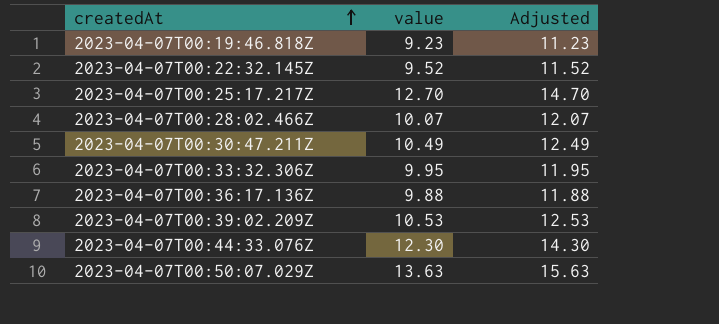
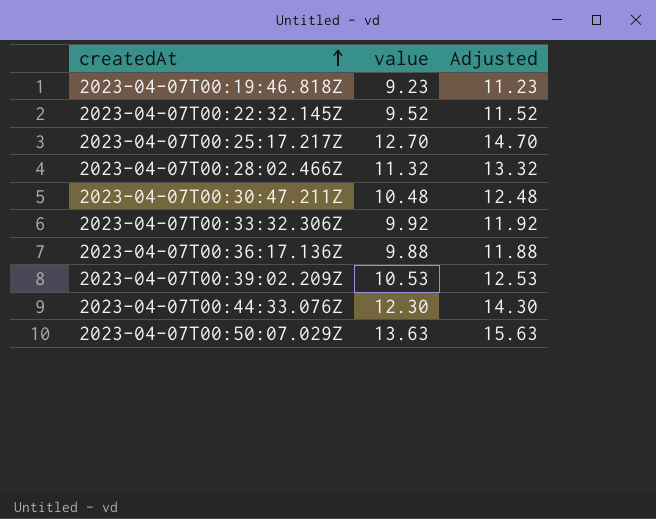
2023-04-07T00:28:02.466Z | value: 10.07 -> 11.32
2023-04-07T00:28:02.466Z | Adjusted: 12.07 -> 13.32
2023-04-07T00:30:47.211Z | value: 10.49 -> 10.48
2023-04-07T00:30:47.211Z | Adjusted: 12.49 -> 12.48
2023-04-07T00:33:32.306Z | value: 9.95 -> 9.92
2023-04-07T00:33:32.306Z | Adjusted: 11.95 -> 11.92

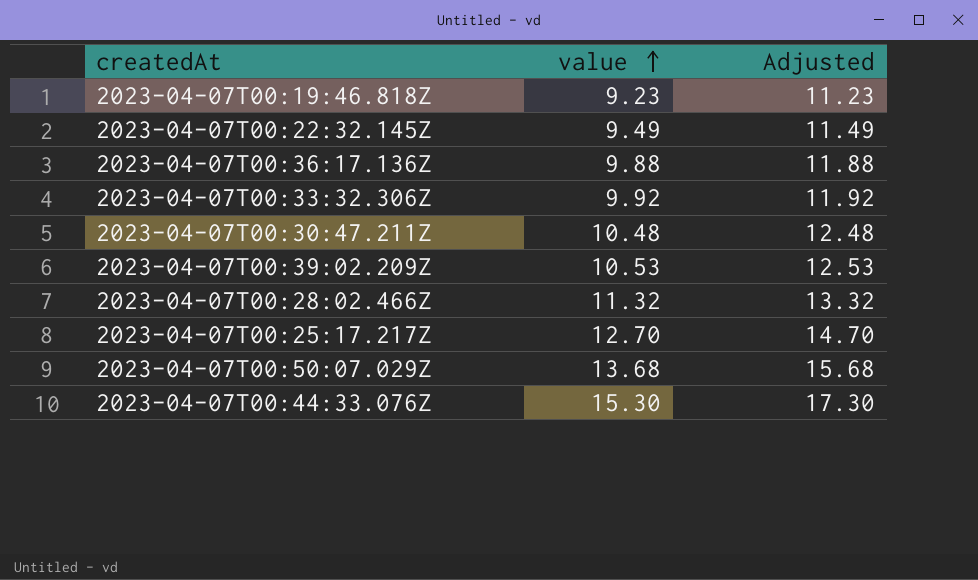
row order: createdAt ascending -> value ascending
2023-04-07T00:22:32.145Z | value: 9.52 -> 9.49
2023-04-07T00:22:32.145Z | Adjusted: 11.52 -> 11.49
2023-04-07T00:50:07.029Z | value: 13.63 -> 13.68
2023-04-07T00:50:07.029Z | Adjusted: 15.63 -> 15.68
2023-04-07T00:44:33.076Z | value: 12.30 -> 15.30
2023-04-07T00:44:33.076Z | Adjusted: 14.30 -> 17.30

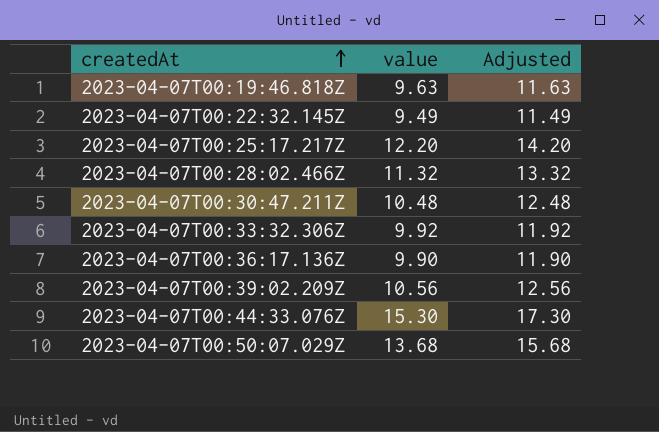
row order: value ascending -> createdAt ascending
2023-04-07T00:19:46.818Z | value: 9.23 -> 9.63
2023-04-07T00:19:46.818Z | Adjusted: 11.23 -> 11.63
2023-04-07T00:25:17.217Z | value: 12.70 -> 12.20
2023-04-07T00:25:17.217Z | Adjusted: 14.70 -> 14.20
2023-04-07T00:36:17.136Z | value: 9.88 -> 9.90
2023-04-07T00:36:17.136Z | Adjusted: 11.88 -> 11.90
2023-04-07T00:39:02.209Z | value: 10.53 -> 10.56
2023-04-07T00:39:02.209Z | Adjusted: 12.53 -> 12.56

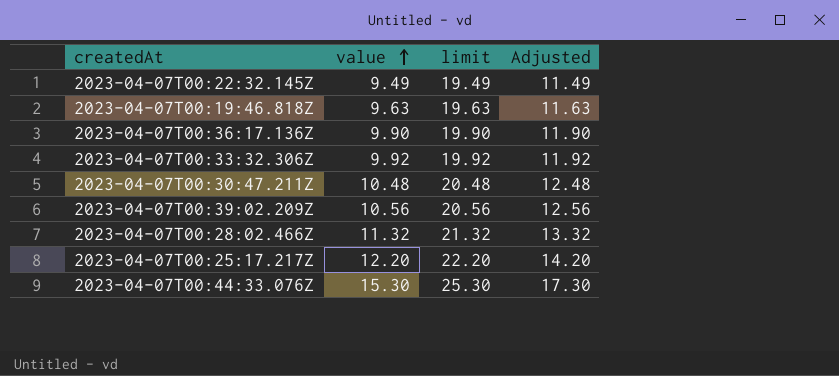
row order: createdAt ascending -> value ascending
column limit | formula: none -> [value] + 10
row 2023-04-07T00:50:07.029Z: 13.68 | 15.68 -> none

